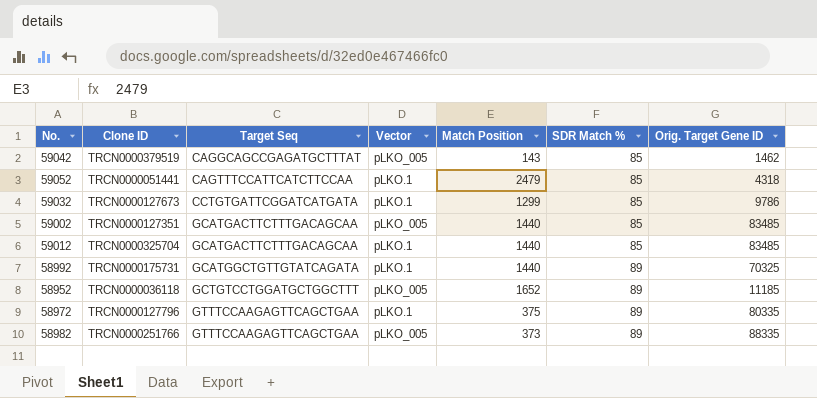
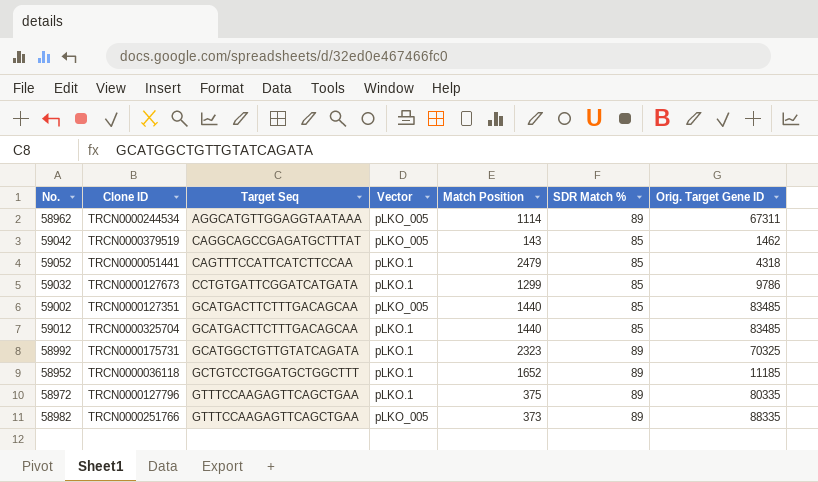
row 58962: none -> TRCN0000244534 | AGGCATGTTGGAGGTAATAAA | pLKO_005 | 1114 | 89 | 67311
58992 | Match Position: 1440 -> 2323
58952 | Vector: pLKO_005 -> pLKO.1

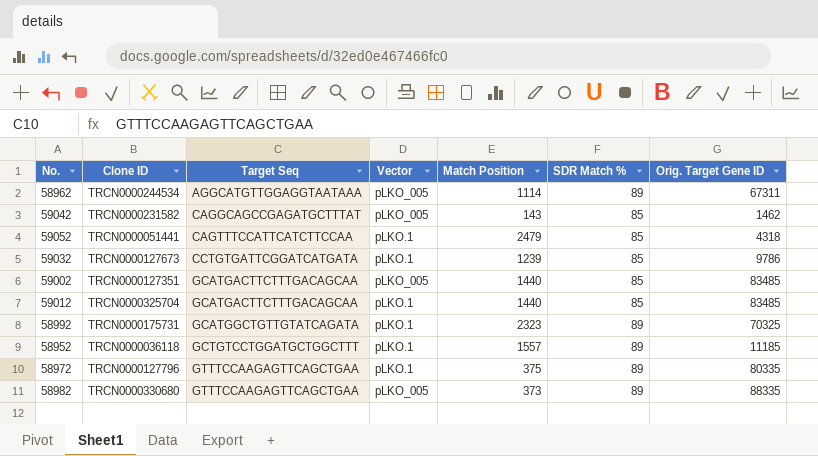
59042 | Clone ID: TRCN0000379519 -> TRCN0000231582
59032 | Match Position: 1299 -> 1239
58952 | Match Position: 1652 -> 1557
58982 | Clone ID: TRCN0000251766 -> TRCN0000330680

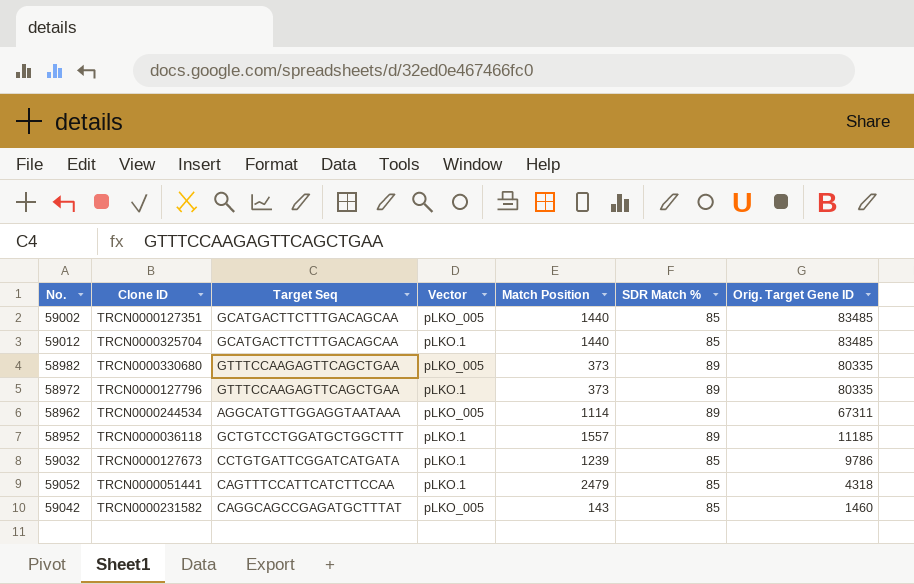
row order: Target Seq ascending -> Orig. Target Gene ID descending
row 58992: TRCN0000175731 | GCATGGCTGTTGTATCAGATA | pLKO.1 | 2323 | 89 | 70325 -> none
58982 | Orig. Target Gene ID: 88335 -> 80335
58972 | Match Position: 375 -> 373
59042 | Orig. Target Gene ID: 1462 -> 1460

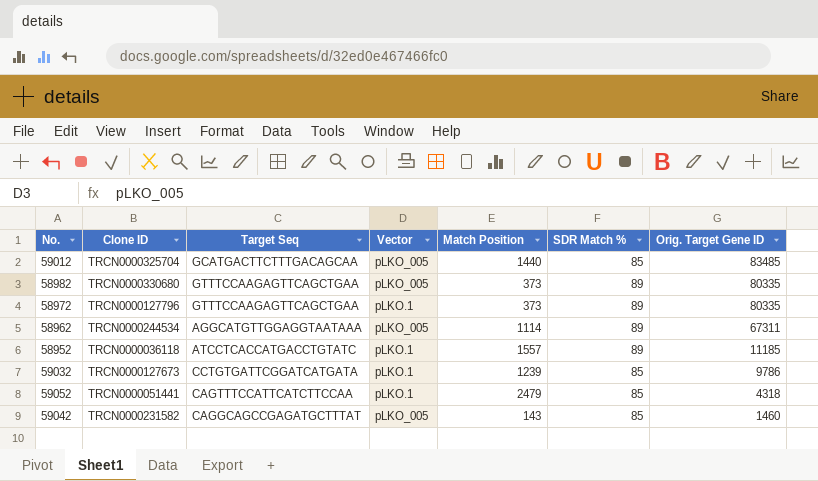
row 59002: TRCN0000127351 | GCATGACTTCTTTGACAGCAA | pLKO_005 | 1440 | 85 | 83485 -> none
59012 | Vector: pLKO.1 -> pLKO_005
58952 | Target Seq: GCTGTCCTGGATGCTGGCTTT -> ATCCTCACCATGACCTGTATC

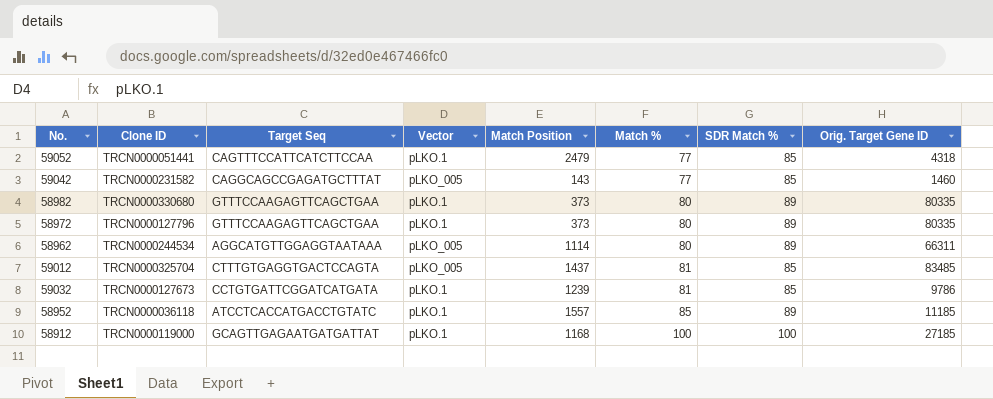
row order: Orig. Target Gene ID descending -> Match % ascending
column Match % | position: none -> 6
58982 | Vector: pLKO_005 -> pLKO.1
58962 | Orig. Target Gene ID: 67311 -> 66311
59012 | Target Seq: GCATGACTTCTTTGACAGCAA -> CTTTGTGAGGTGACTCCAGTA
59012 | Match Position: 1440 -> 1437
row 58912: none -> TRCN0000119000 | GCAGTTGAGAATGATGATTAT | pLKO.1 | 1168 | 100 | 100 | 27185

